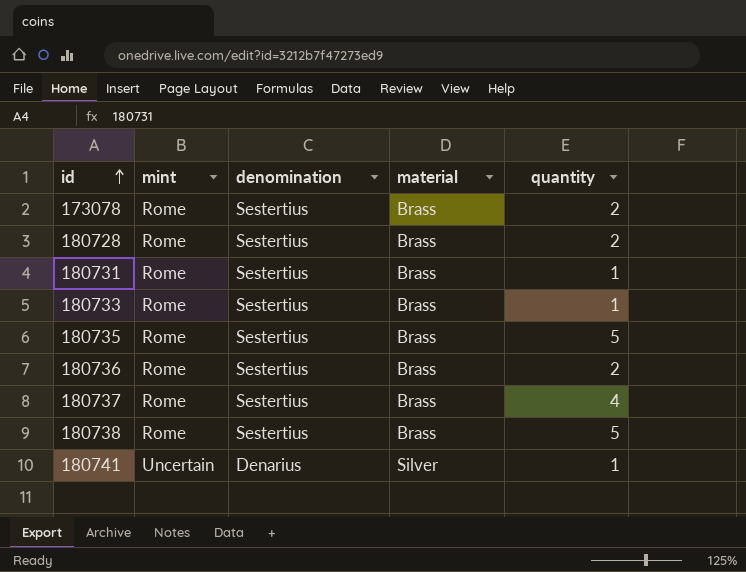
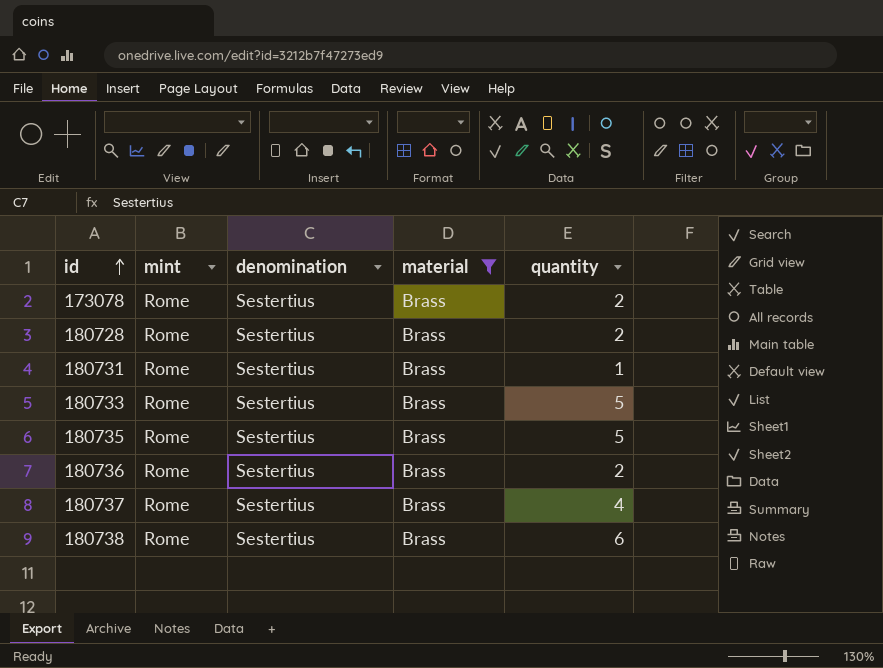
filter: none -> material = Brass
180733 | quantity: 1 -> 5
180738 | quantity: 5 -> 6

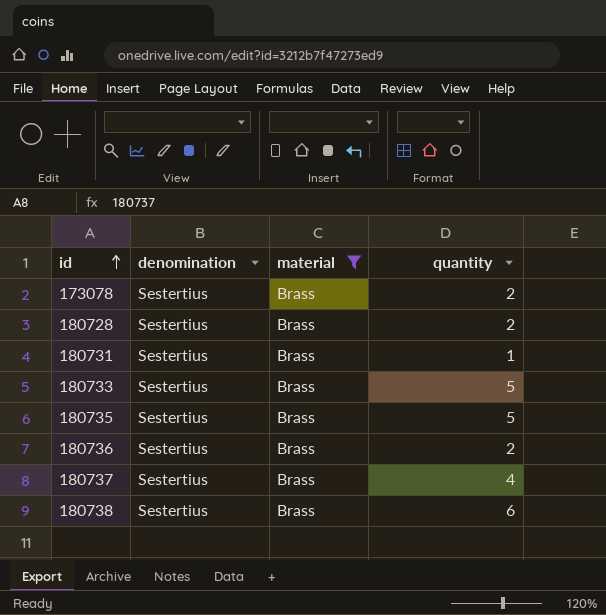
column mint | position: 2 -> none

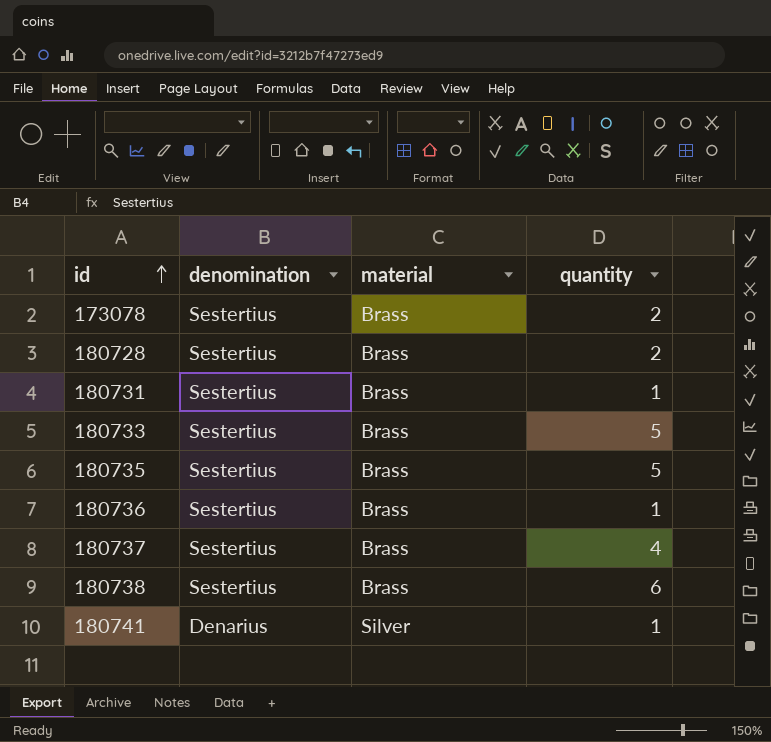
filter: material = Brass -> none
180736 | quantity: 2 -> 1

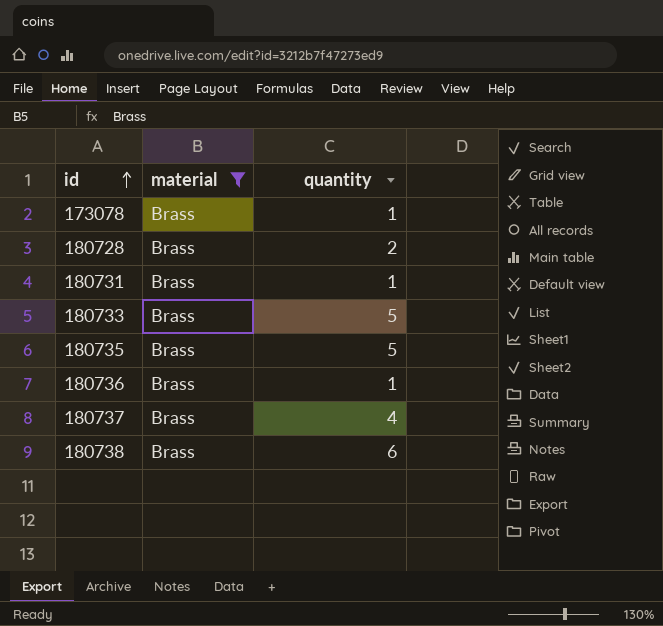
filter: none -> material = Brass
column denomination | position: 2 -> none
173078 | quantity: 2 -> 1

